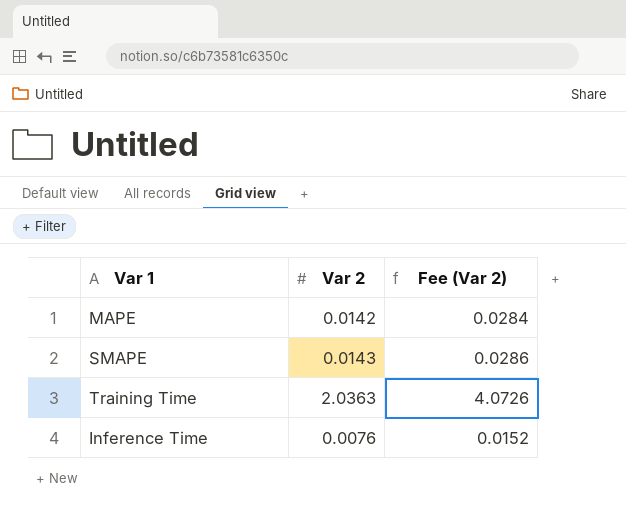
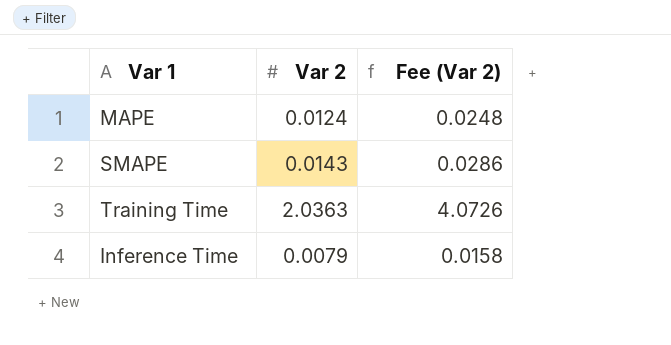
MAPE | Var 2: 0.0142 -> 0.0124
MAPE | Fee (Var 2): 0.0284 -> 0.0248
Inference Time | Var 2: 0.0076 -> 0.0079
Inference Time | Fee (Var 2): 0.0152 -> 0.0158

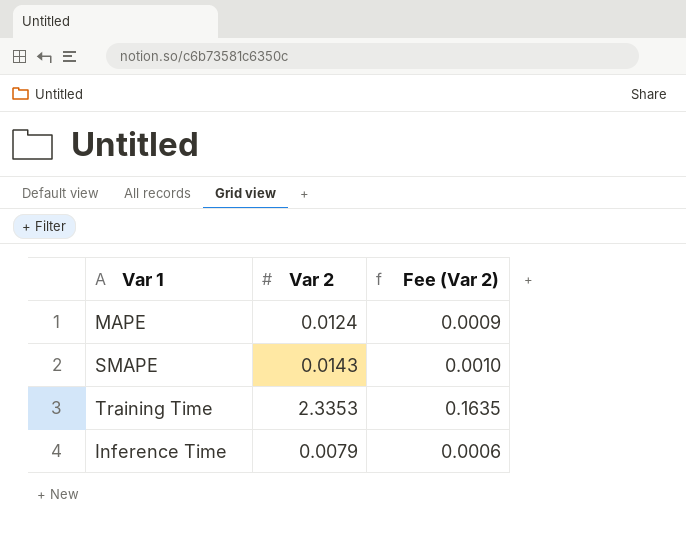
column Fee (Var 2) | formula: [Var 2] * 2 -> [Var 2] * 0.07
Training Time | Var 2: 2.0363 -> 2.3353

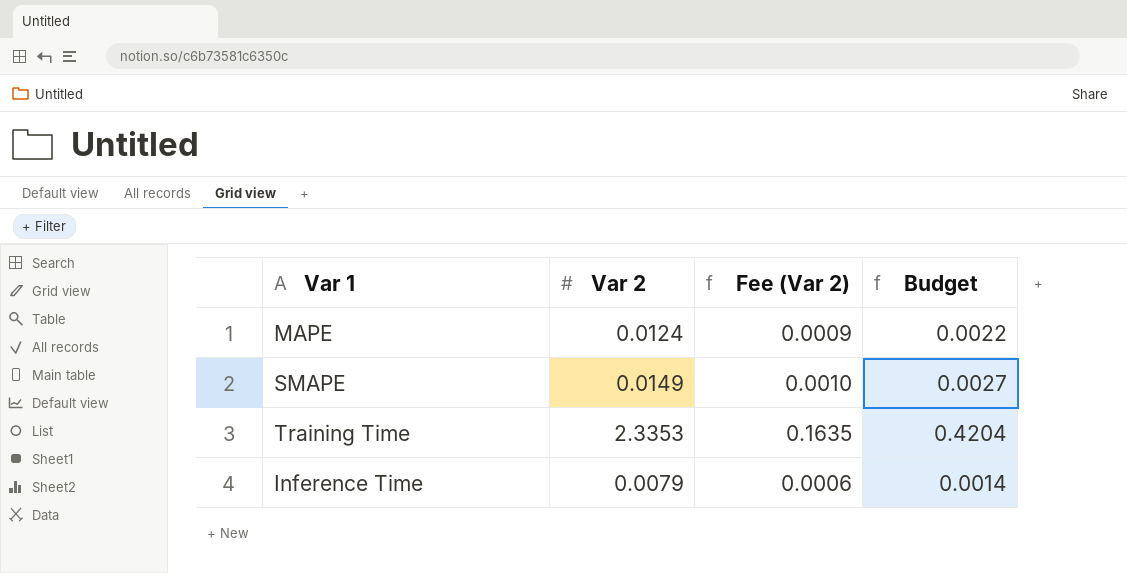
column Budget | formula: none -> [Var 2] * 0.18
SMAPE | Var 2: 0.0143 -> 0.0149

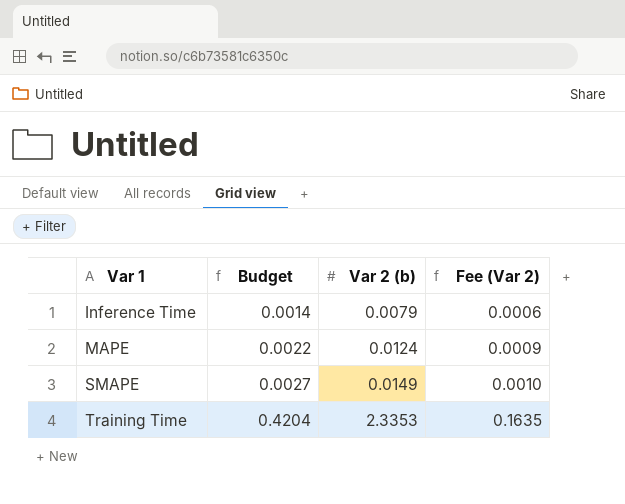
row order: none -> Var 1 ascending
column Budget | position: 4 -> 2
column name: Var 2 -> Var 2 (b)

